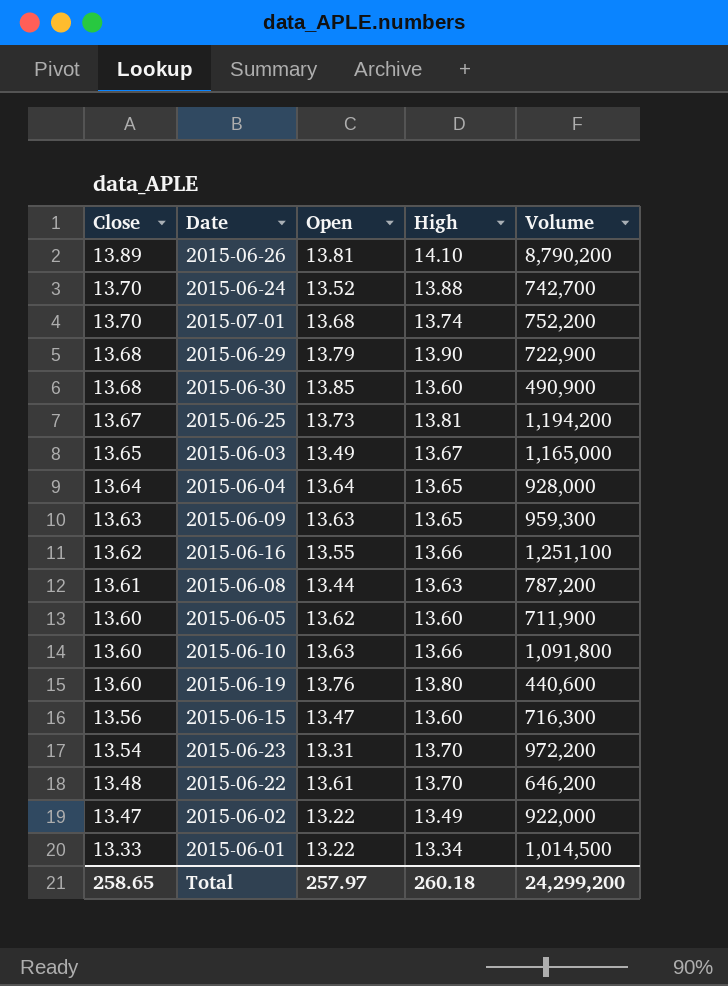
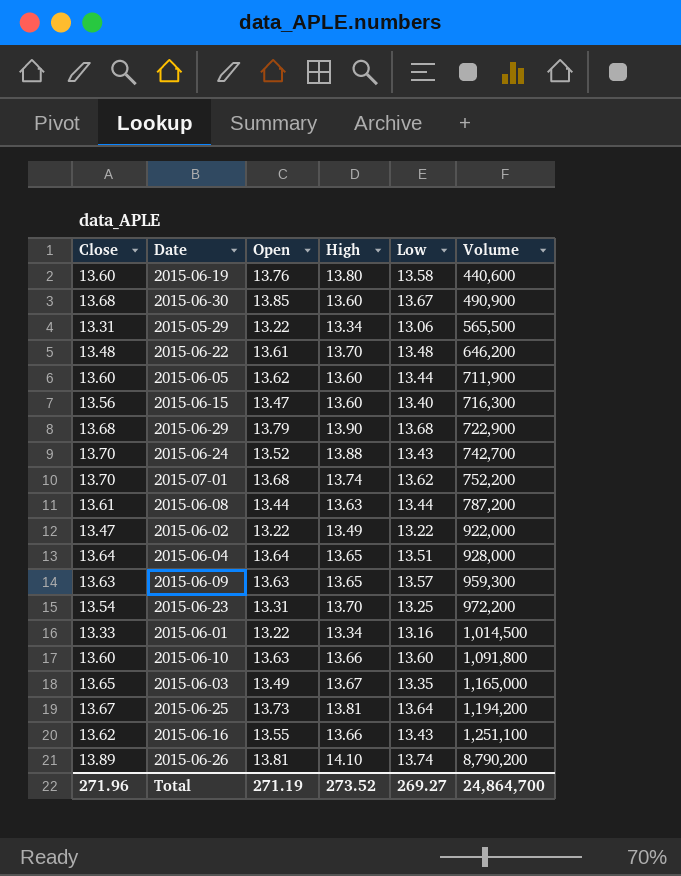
row order: Close descending -> Volume ascending
column Low | position: none -> 5
row 2015-05-29: none -> 13.31 | 13.22 | 13.34 | 13.06 | 565,500
Total | Close: 258.65 -> 271.96
Total | Open: 257.97 -> 271.19
Total | High: 260.18 -> 273.52
Total | Volume: 24,299,200 -> 24,864,700

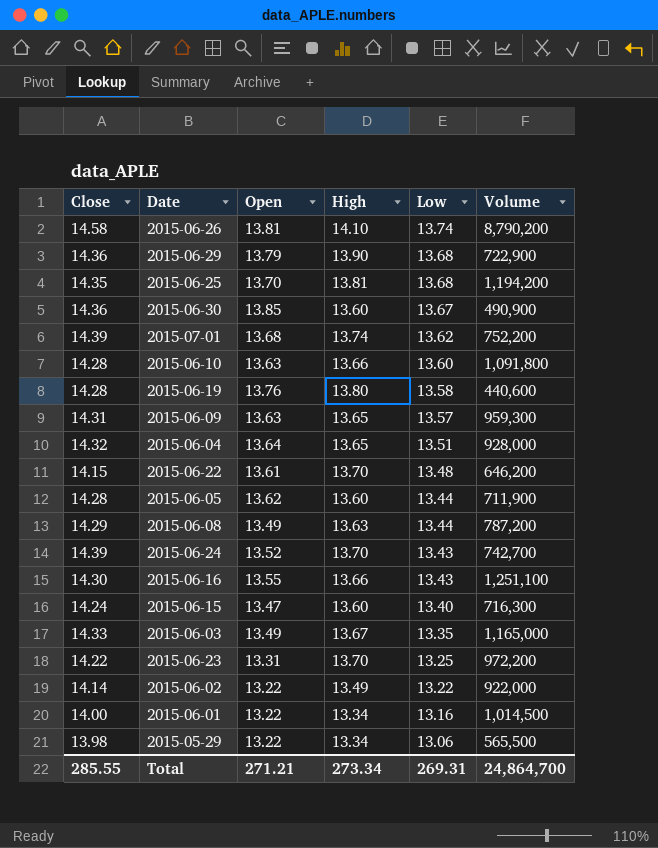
row order: Volume ascending -> Low descending
2015-06-26 | Close: 13.89 -> 14.58
2015-06-29 | Close: 13.68 -> 14.36
2015-06-25 | Close: 13.67 -> 14.35
2015-06-25 | Open: 13.73 -> 13.70
2015-06-25 | Low: 13.64 -> 13.68
2015-06-30 | Close: 13.68 -> 14.36
2015-07-01 | Close: 13.70 -> 14.39
2015-06-10 | Close: 13.60 -> 14.28
2015-06-19 | Close: 13.60 -> 14.28
2015-06-09 | Close: 13.63 -> 14.31
2015-06-04 | Close: 13.64 -> 14.32
2015-06-22 | Close: 13.48 -> 14.15
2015-06-05 | Close: 13.60 -> 14.28
2015-06-08 | Close: 13.61 -> 14.29
2015-06-08 | Open: 13.44 -> 13.49
2015-06-24 | Close: 13.70 -> 14.39
2015-06-24 | High: 13.88 -> 13.70
2015-06-16 | Close: 13.62 -> 14.30
2015-06-15 | Close: 13.56 -> 14.24
2015-06-03 | Close: 13.65 -> 14.33
2015-06-23 | Close: 13.54 -> 14.22
2015-06-02 | Close: 13.47 -> 14.14
2015-06-01 | Close: 13.33 -> 14.00
2015-05-29 | Close: 13.31 -> 13.98
Total | Close: 271.96 -> 285.55
Total | Open: 271.19 -> 271.21
Total | High: 273.52 -> 273.34
Total | Low: 269.27 -> 269.31

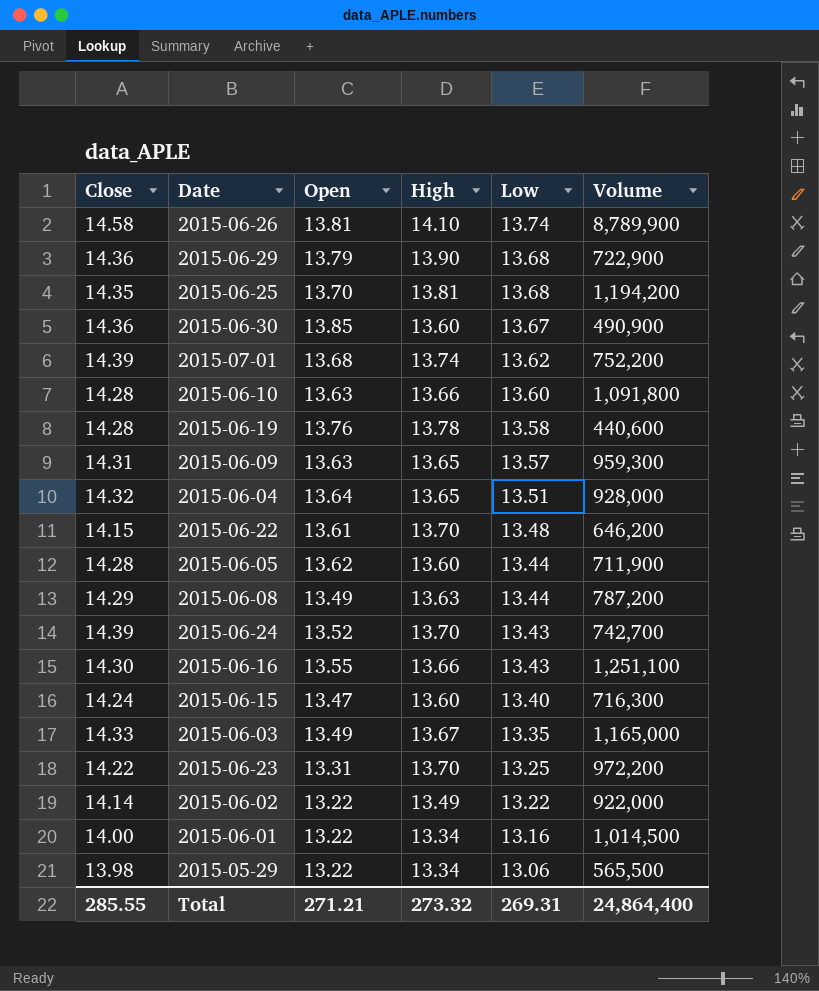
2015-06-26 | Volume: 8,790,200 -> 8,789,900
2015-06-19 | High: 13.80 -> 13.78
Total | High: 273.34 -> 273.32
Total | Volume: 24,864,700 -> 24,864,400

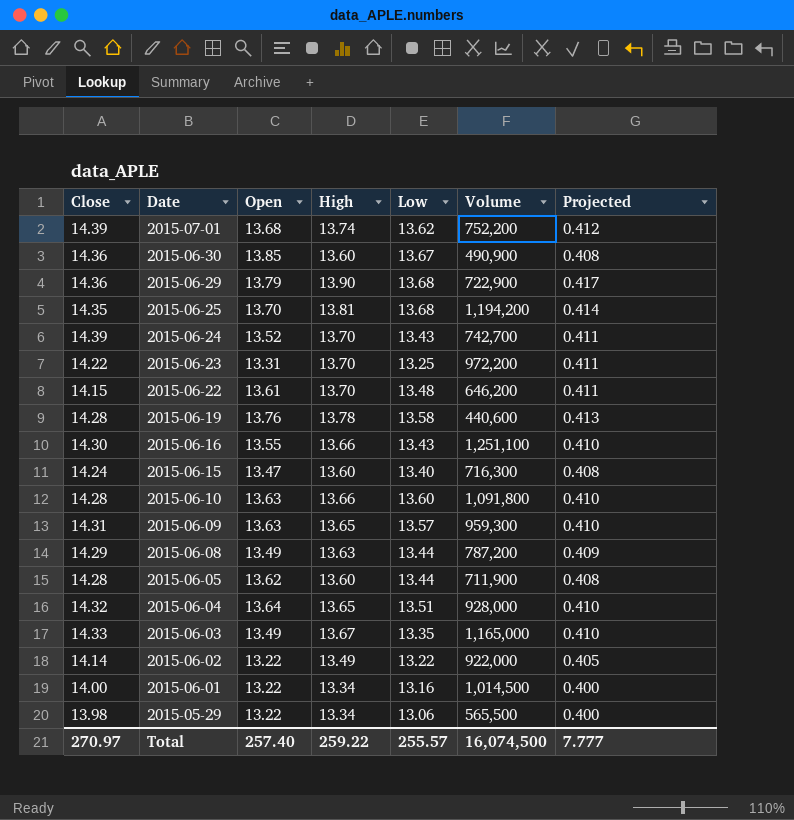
row order: Low descending -> Date descending
column Projected | formula: none -> [High] * 0.03
row 2015-06-26: 14.58 | 13.81 | 14.10 | 13.74 | 8,789,900 -> none
Total | Close: 285.55 -> 270.97
Total | Open: 271.21 -> 257.40
Total | High: 273.32 -> 259.22
Total | Low: 269.31 -> 255.57
Total | Volume: 24,864,400 -> 16,074,500

